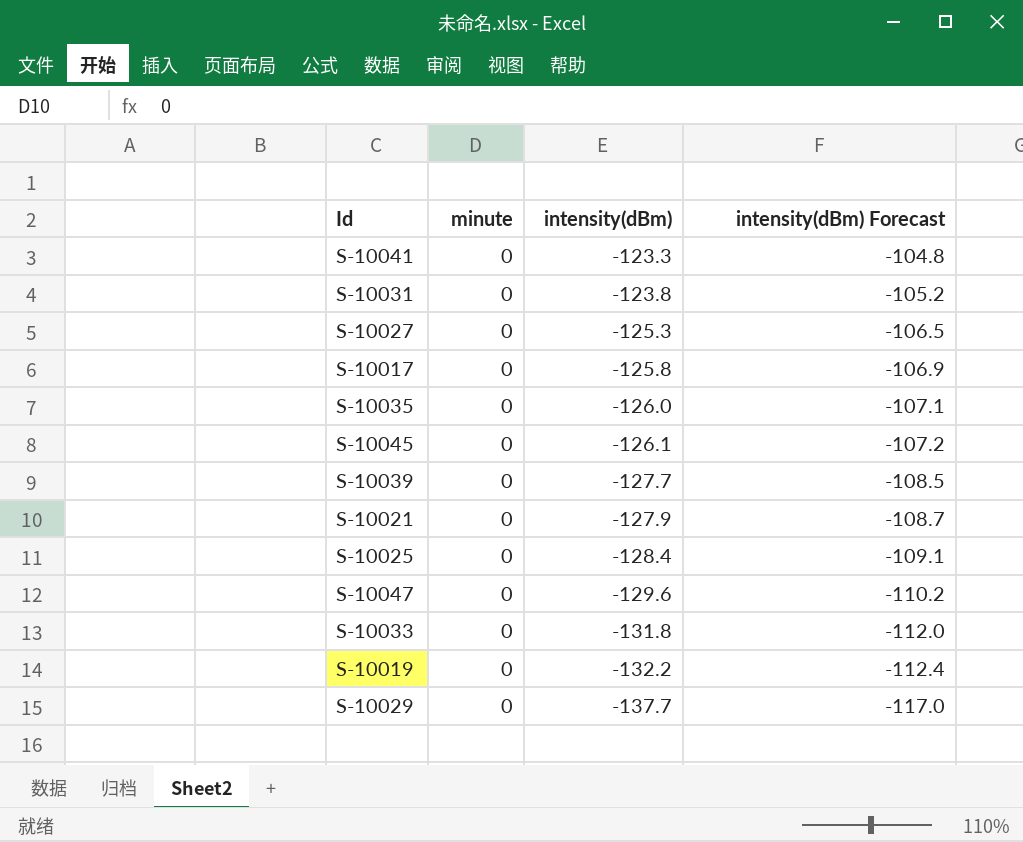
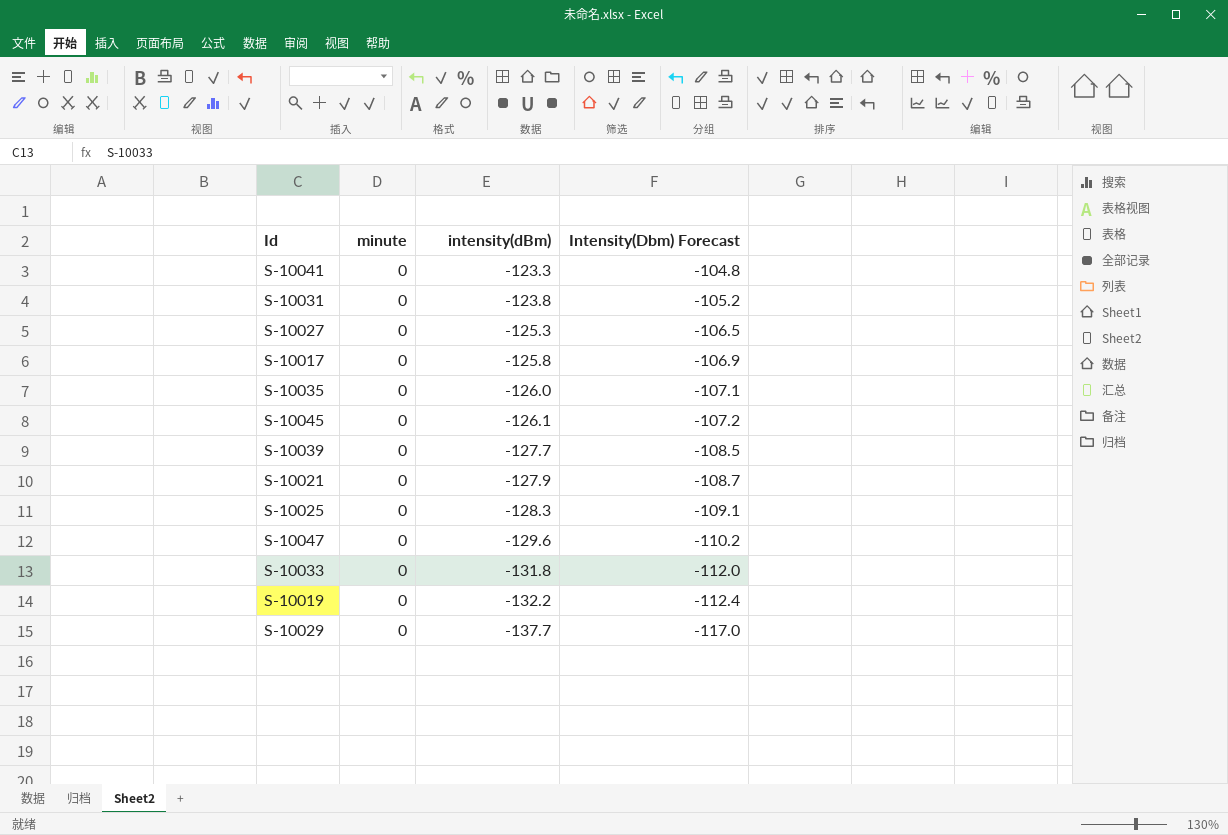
column name: intensity(dBm) Forecast -> Intensity(Dbm) Forecast
S-10025 | intensity(dBm): -128.4 -> -128.3

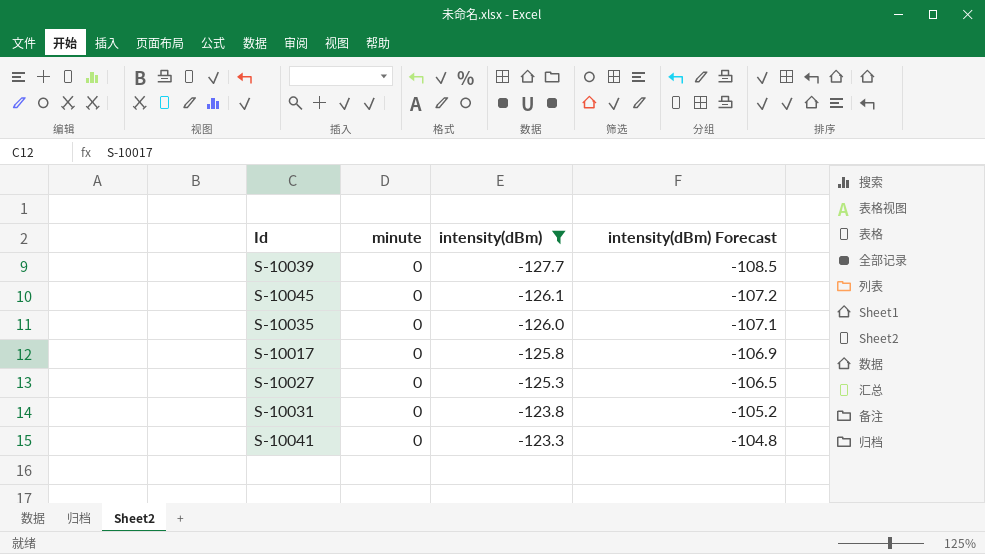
filter: none -> intensity(dBm) >= -127.7
row order: intensity(dBm) descending -> intensity(dBm) ascending
column name: Intensity(Dbm) Forecast -> intensity(dBm) Forecast

